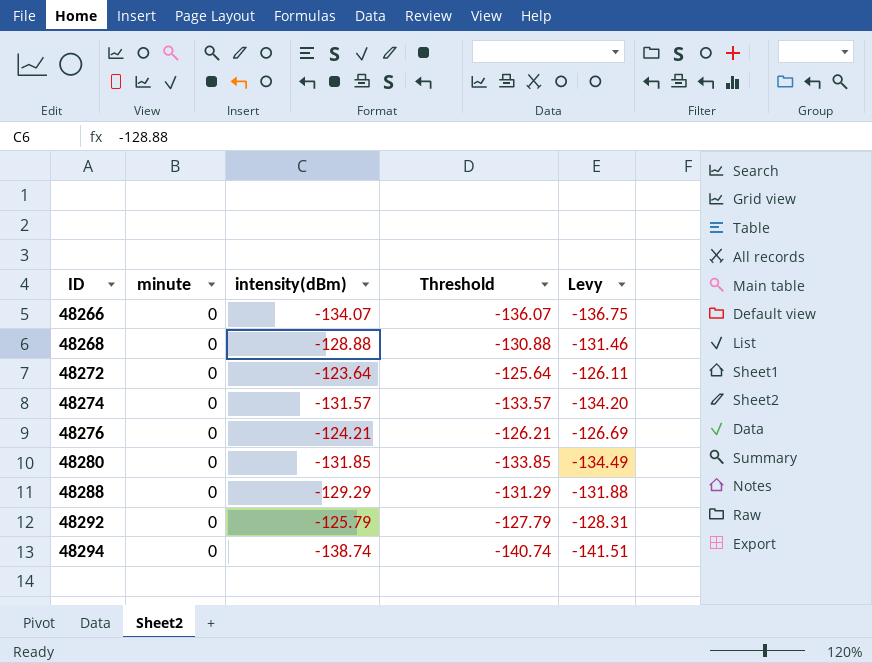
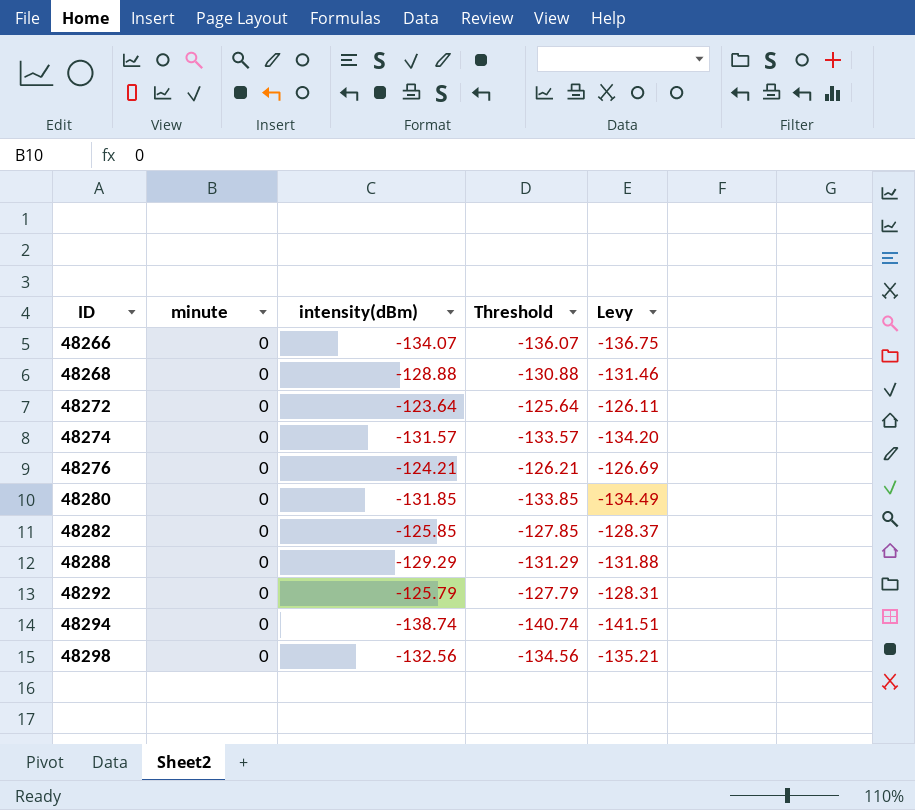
row 48282: none -> 0 | -125.85 | -127.85 | -128.37
row 48298: none -> 0 | -132.56 | -134.56 | -135.21

